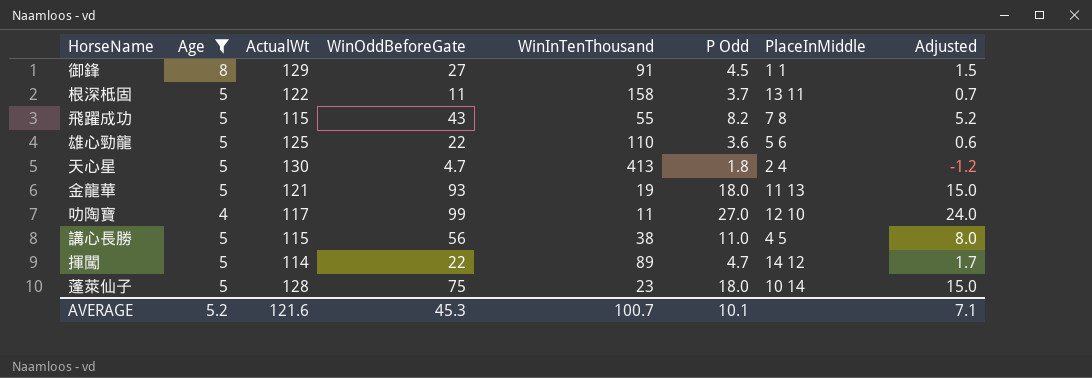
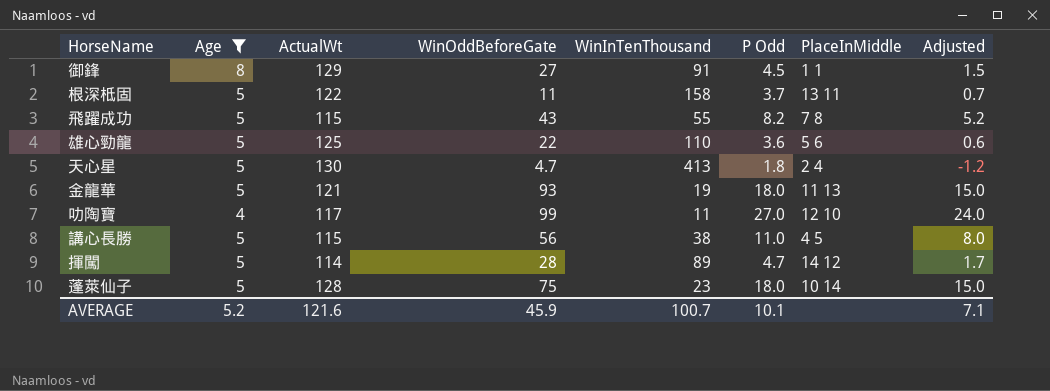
揮闖 | WinOddBeforeGate: 22 -> 28
AVERAGE | WinOddBeforeGate: 45.3 -> 45.9

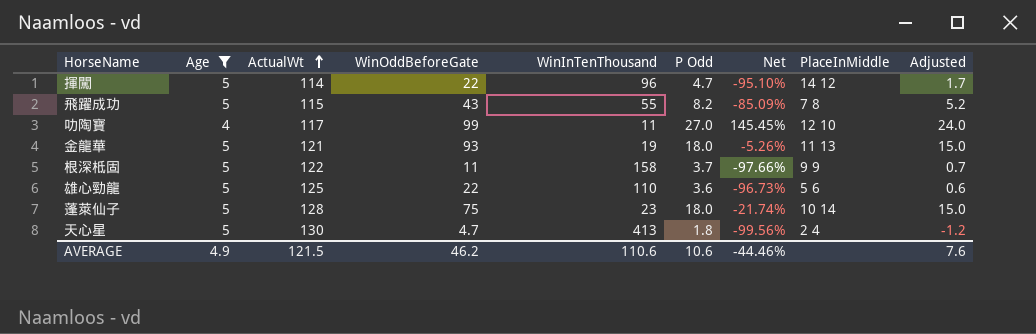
row order: none -> ActualWt ascending
column Net | formula: none -> ([P Odd] - [WinInTenThousand]) / [WinInTenThousand]
row 御鋒: 8 | 129 | 27 | 91 | 4.5 | 1 1 | 1.5 -> none
row 講心長勝: 5 | 115 | 56 | 38 | 11.0 | 4 5 | 8.0 -> none
揮闖 | WinOddBeforeGate: 28 -> 22
揮闖 | WinInTenThousand: 89 -> 96
根深柢固 | PlaceInMiddle: 13 11 -> 9 9
AVERAGE | Age: 5.2 -> 4.9
AVERAGE | ActualWt: 121.6 -> 121.5
AVERAGE | WinOddBeforeGate: 45.9 -> 46.2
AVERAGE | WinInTenThousand: 100.7 -> 110.6
AVERAGE | P Odd: 10.1 -> 10.6
AVERAGE | Adjusted: 7.1 -> 7.6

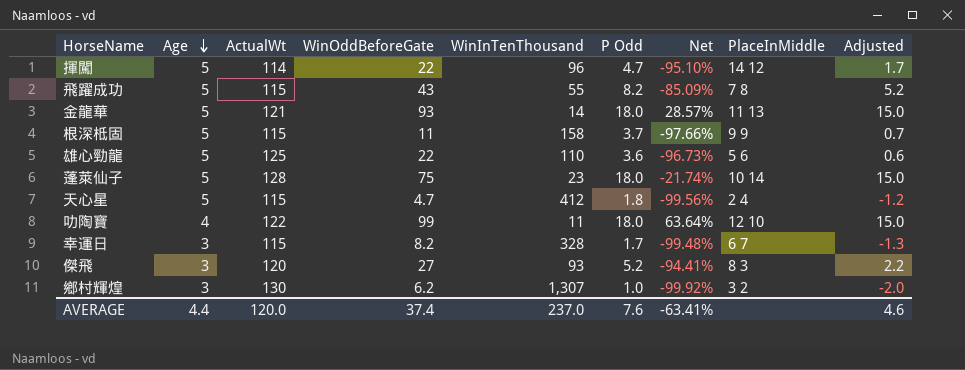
filter: Age != 3 -> none
row order: ActualWt ascending -> Age descending
金龍華 | WinInTenThousand: 19 -> 14
金龍華 | Net: -5.26% -> 28.57%
根深柢固 | ActualWt: 122 -> 115
天心星 | ActualWt: 130 -> 115
天心星 | WinInTenThousand: 413 -> 412
叻陶寶 | ActualWt: 117 -> 122
叻陶寶 | P Odd: 27.0 -> 18.0
叻陶寶 | Net: 145.45% -> 63.64%
叻陶寶 | Adjusted: 24.0 -> 15.0
AVERAGE | Age: 4.9 -> 4.4
AVERAGE | ActualWt: 121.5 -> 120.0
AVERAGE | WinOddBeforeGate: 46.2 -> 37.4
AVERAGE | WinInTenThousand: 110.6 -> 237.0
AVERAGE | P Odd: 10.6 -> 7.6
AVERAGE | Net: -44.46% -> -63.41%
AVERAGE | Adjusted: 7.6 -> 4.6

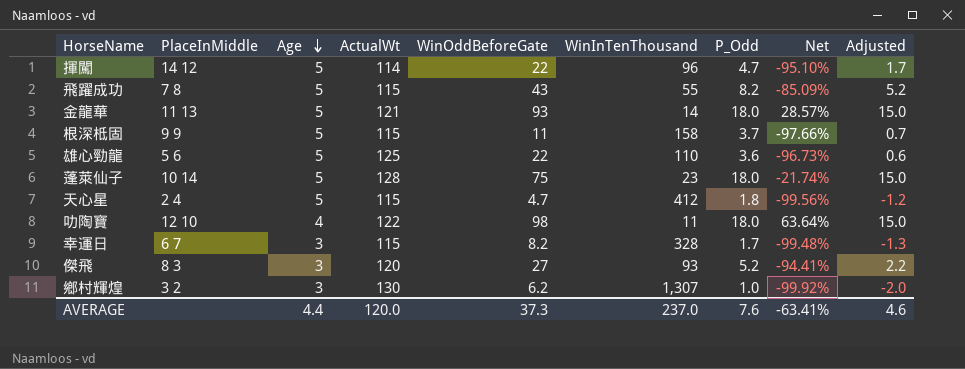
column PlaceInMiddle | position: 8 -> 2
column name: P Odd -> P_Odd
叻陶寶 | WinOddBeforeGate: 99 -> 98
AVERAGE | WinOddBeforeGate: 37.4 -> 37.3

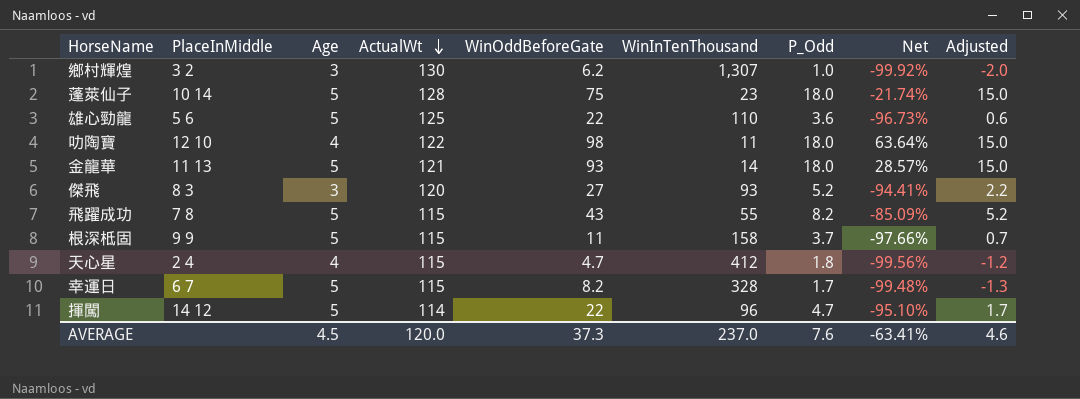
row order: Age descending -> ActualWt descending
天心星 | Age: 5 -> 4
幸運日 | Age: 3 -> 5
AVERAGE | Age: 4.4 -> 4.5

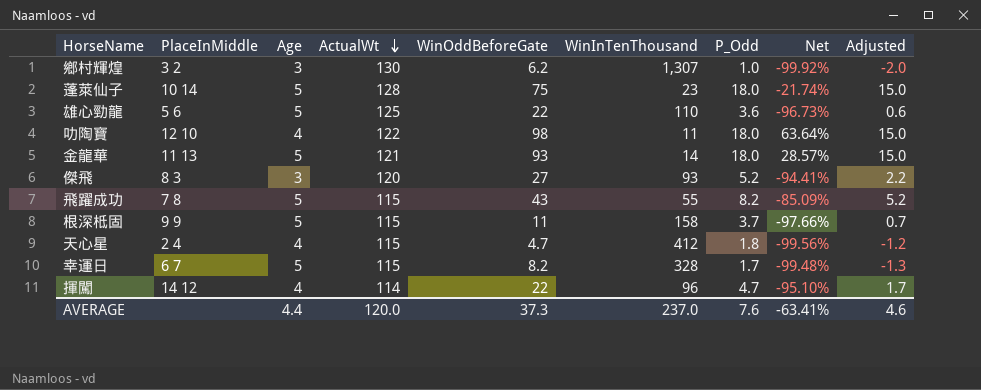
揮闖 | Age: 5 -> 4
AVERAGE | Age: 4.5 -> 4.4

